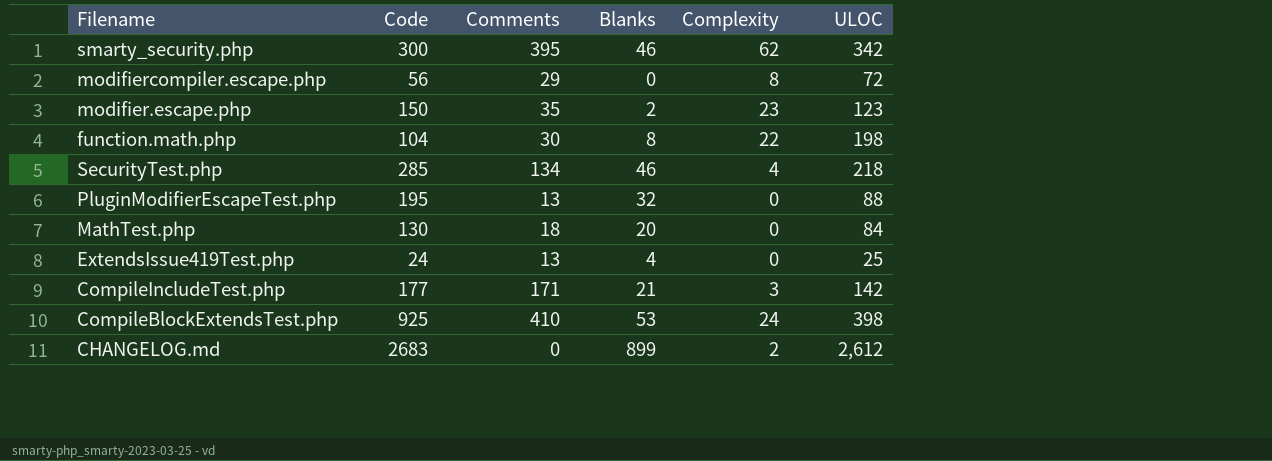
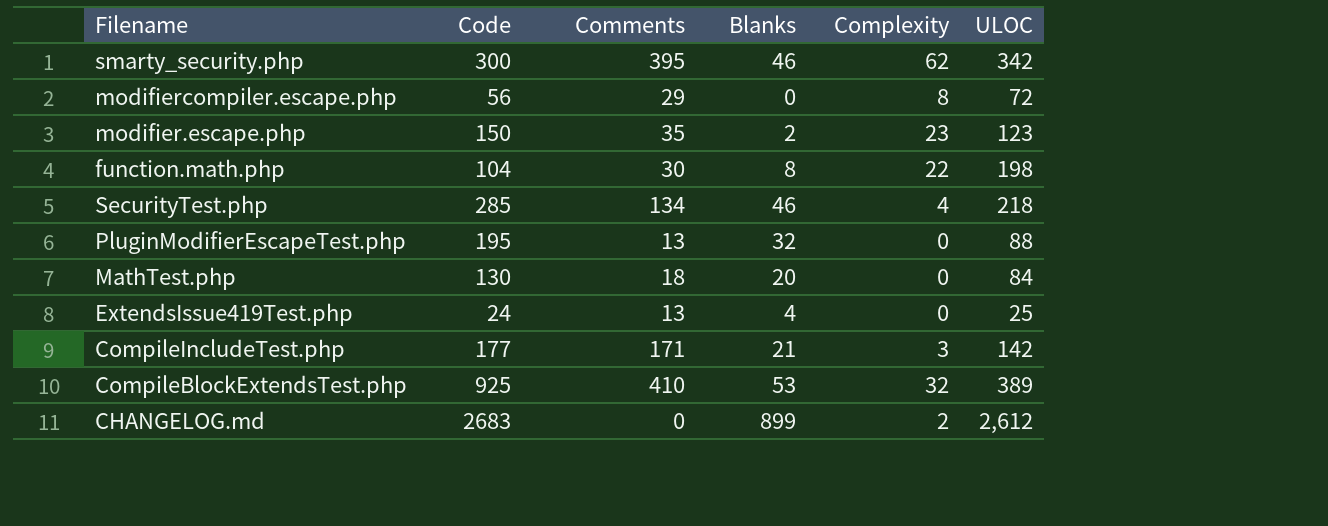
CompileBlockExtendsTest.php | Complexity: 24 -> 32
CompileBlockExtendsTest.php | ULOC: 398 -> 389

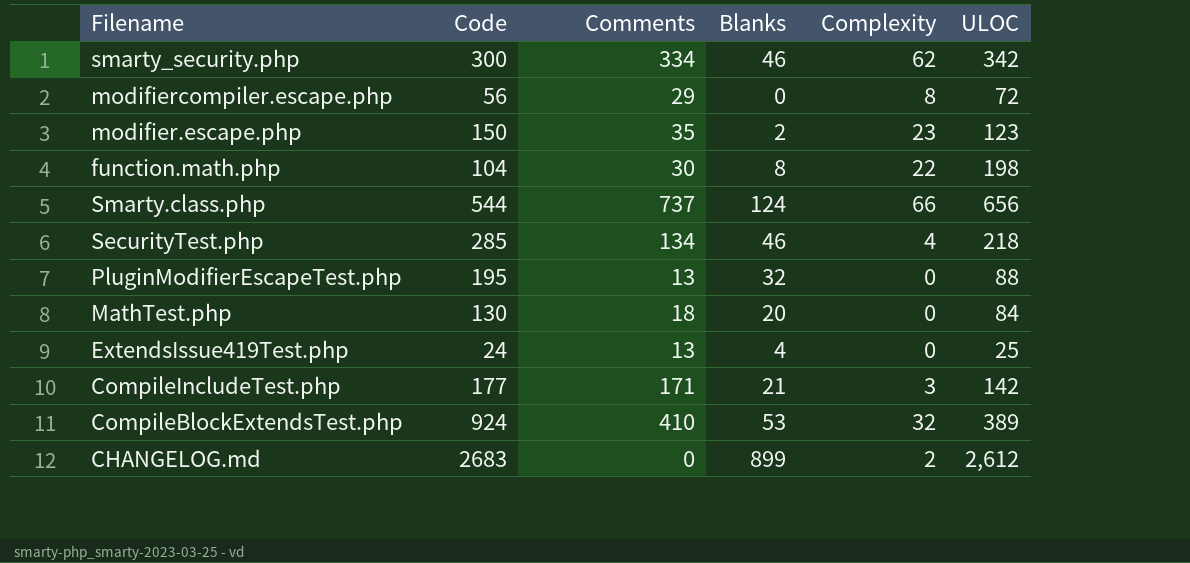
smarty_security.php | Comments: 395 -> 334
row Smarty.class.php: none -> 544 | 737 | 124 | 66 | 656
CompileBlockExtendsTest.php | Code: 925 -> 924

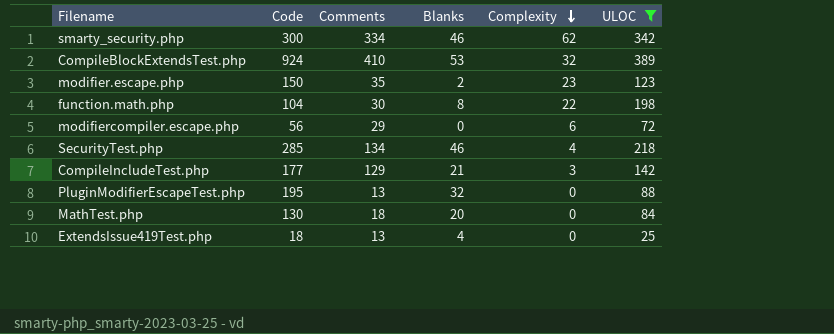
filter: none -> ULOC <= 389
row order: none -> Complexity descending
modifiercompiler.escape.php | Complexity: 8 -> 6
CompileIncludeTest.php | Comments: 171 -> 129
ExtendsIssue419Test.php | Code: 24 -> 18

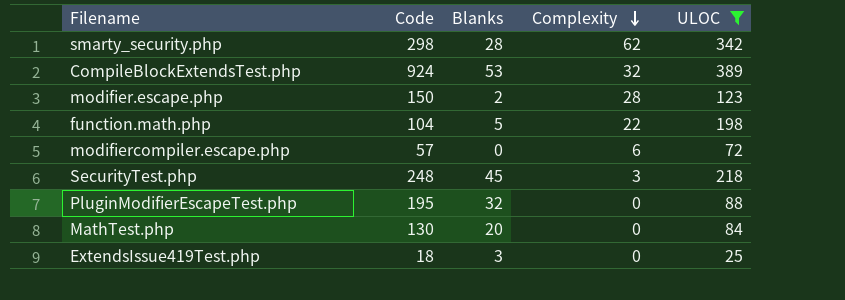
column Comments | position: 3 -> none
row CompileIncludeTest.php: 177 | 129 | 21 | 3 | 142 -> none
smarty_security.php | Code: 300 -> 298
smarty_security.php | Blanks: 46 -> 28
modifier.escape.php | Complexity: 23 -> 28
function.math.php | Blanks: 8 -> 5
modifiercompiler.escape.php | Code: 56 -> 57
SecurityTest.php | Code: 285 -> 248
SecurityTest.php | Blanks: 46 -> 45
SecurityTest.php | Complexity: 4 -> 3
ExtendsIssue419Test.php | Blanks: 4 -> 3

